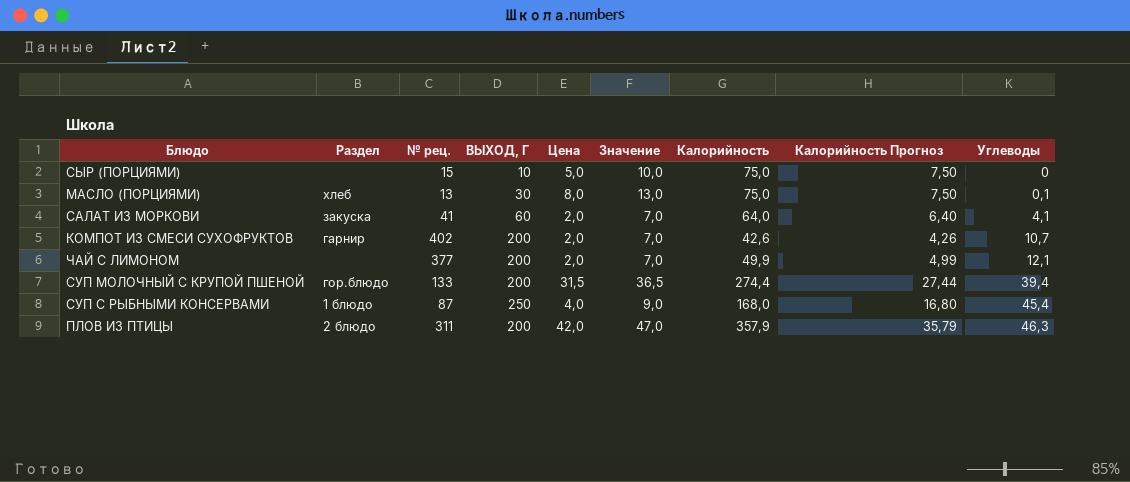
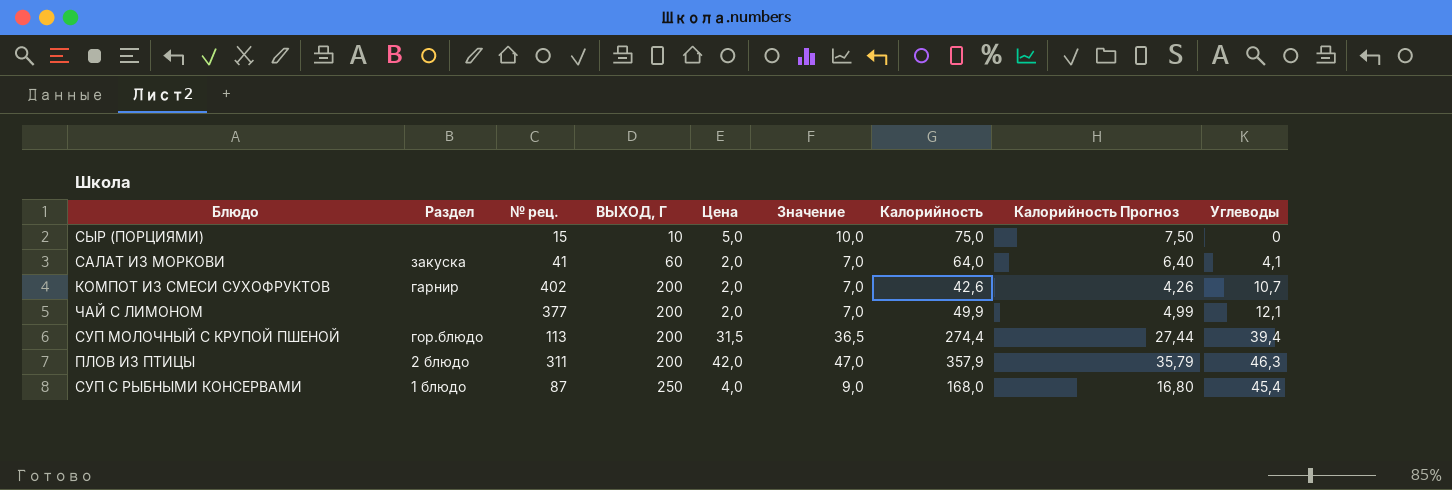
row order: Углеводы ascending -> ВЫХОД, Г ascending
row МАСЛО (ПОРЦИЯМИ): хлеб | 13 | 30 | 8,0 | 13,0 | 75,0 | 7,50 | 0,1 -> none
СУП МОЛОЧНЫЙ С КРУПОЙ ПШЕНОЙ | № рец.: 133 -> 113

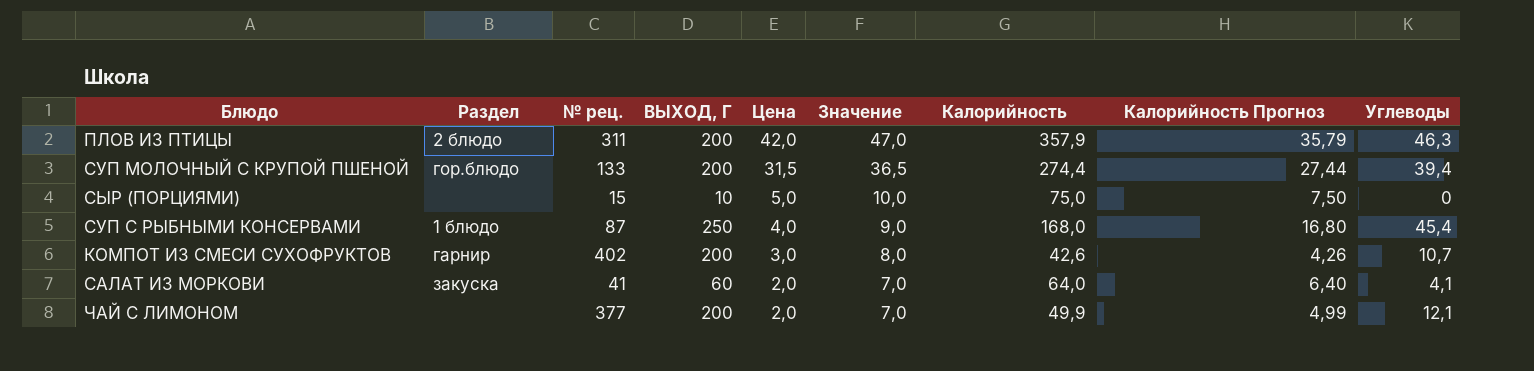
row order: ВЫХОД, Г ascending -> Цена descending
СУП МОЛОЧНЫЙ С КРУПОЙ ПШЕНОЙ | № рец.: 113 -> 133
КОМПОТ ИЗ СМЕСИ СУХОФРУКТОВ | Цена: 2,0 -> 3,0
КОМПОТ ИЗ СМЕСИ СУХОФРУКТОВ | Значение: 7,0 -> 8,0

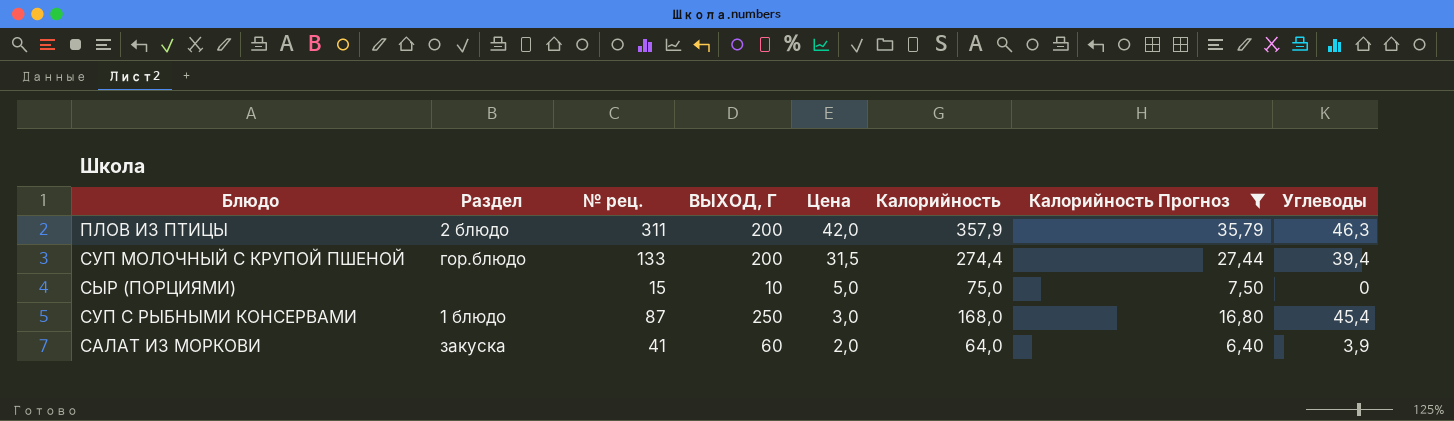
filter: none -> Калорийность Прогноз >= 6,40
column Значение | formula: [Цена] + 5 -> none
СУП С РЫБНЫМИ КОНСЕРВАМИ | Цена: 4,0 -> 3,0
САЛАТ ИЗ МОРКОВИ | Углеводы: 4,1 -> 3,9

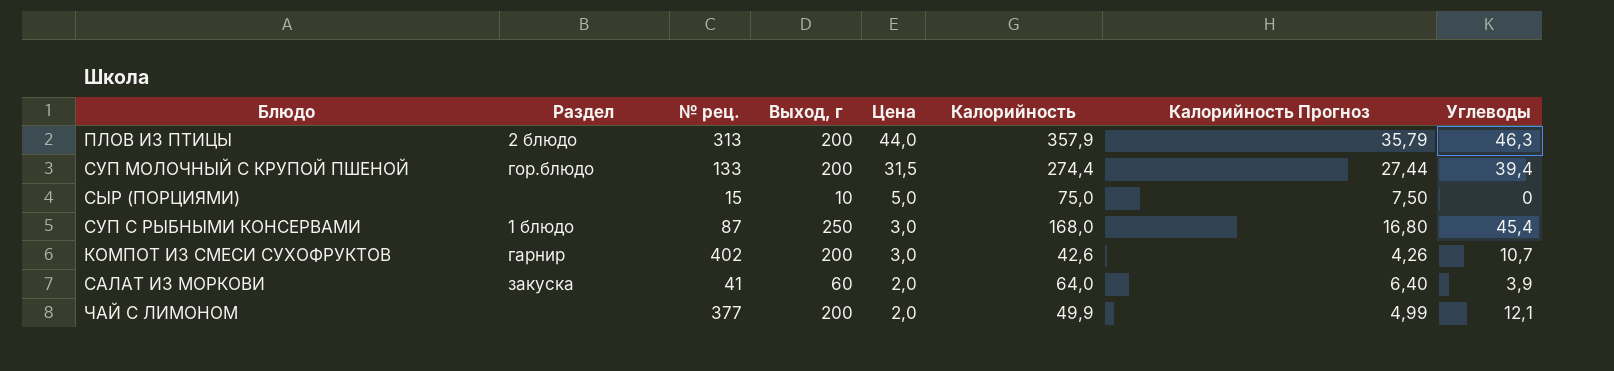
filter: Калорийность Прогноз >= 6,40 -> none
column name: ВЫХОД, Г -> Выход, г
ПЛОВ ИЗ ПТИЦЫ | № рец.: 311 -> 313
ПЛОВ ИЗ ПТИЦЫ | Цена: 42,0 -> 44,0

